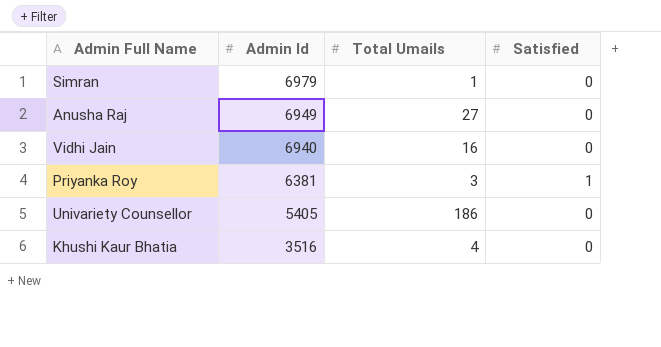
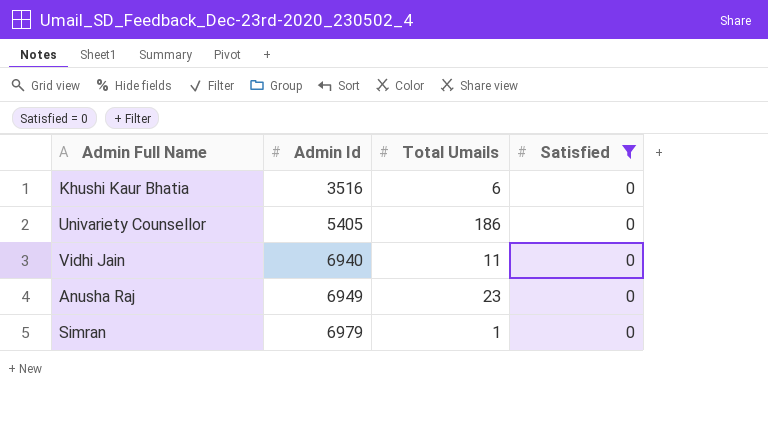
filter: none -> Satisfied = 0
row order: Admin Id descending -> Admin Id ascending
Khushi Kaur Bhatia | Total Umails: 4 -> 6
Vidhi Jain | Total Umails: 16 -> 11
Anusha Raj | Total Umails: 27 -> 23

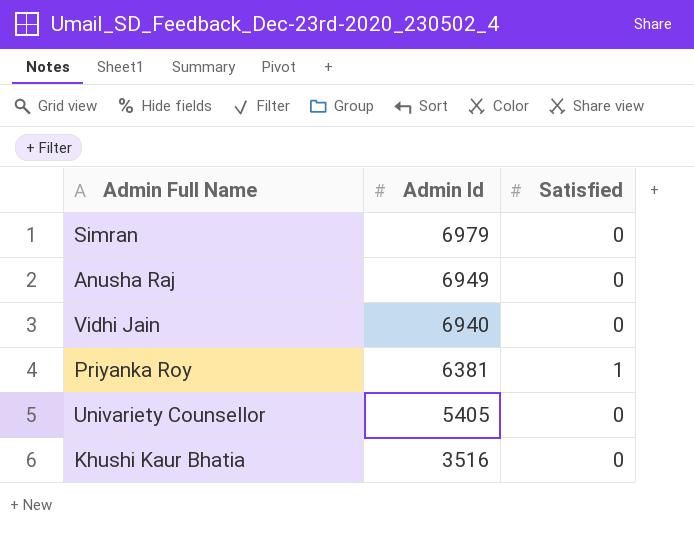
filter: Satisfied = 0 -> none
row order: Admin Id ascending -> Admin Id descending
column Total Umails | position: 3 -> none

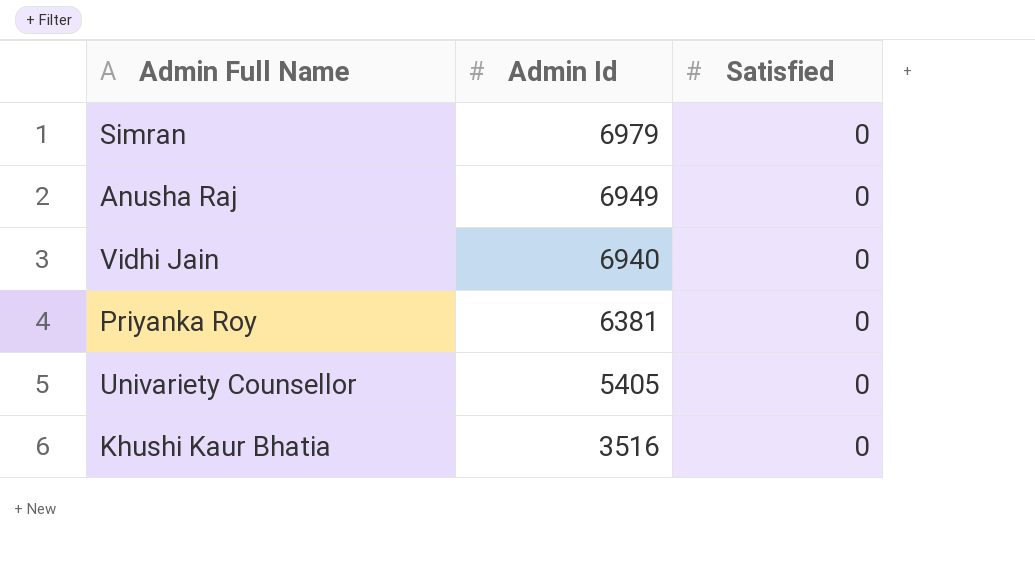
Priyanka Roy | Satisfied: 1 -> 0

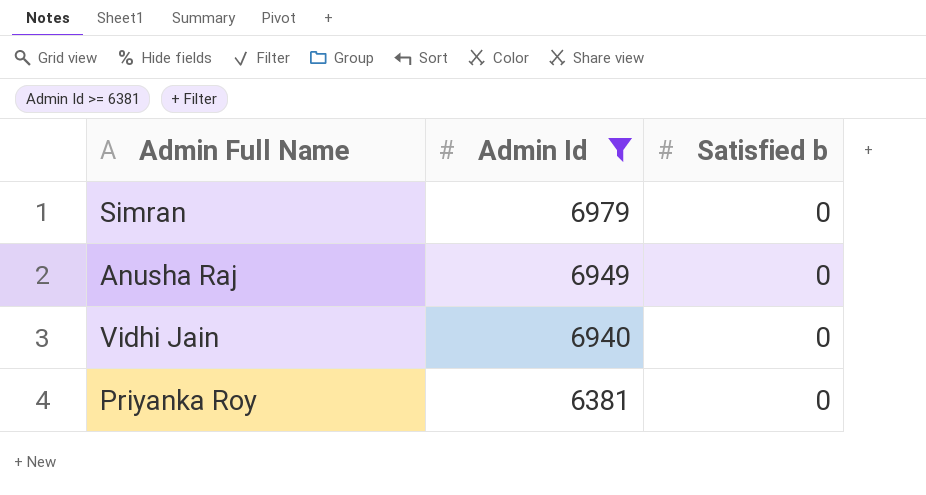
filter: none -> Admin Id >= 6381
column name: Satisfied -> Satisfied b

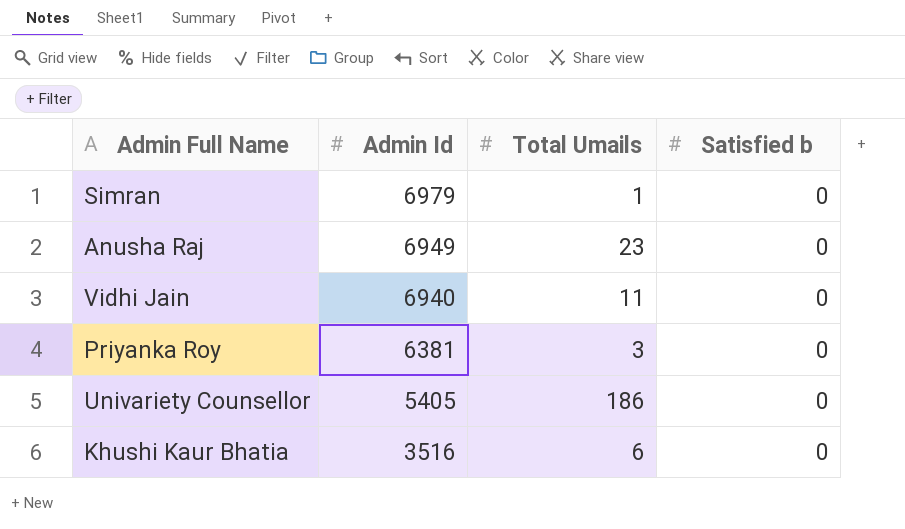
filter: Admin Id >= 6381 -> none
column Total Umails | position: none -> 3

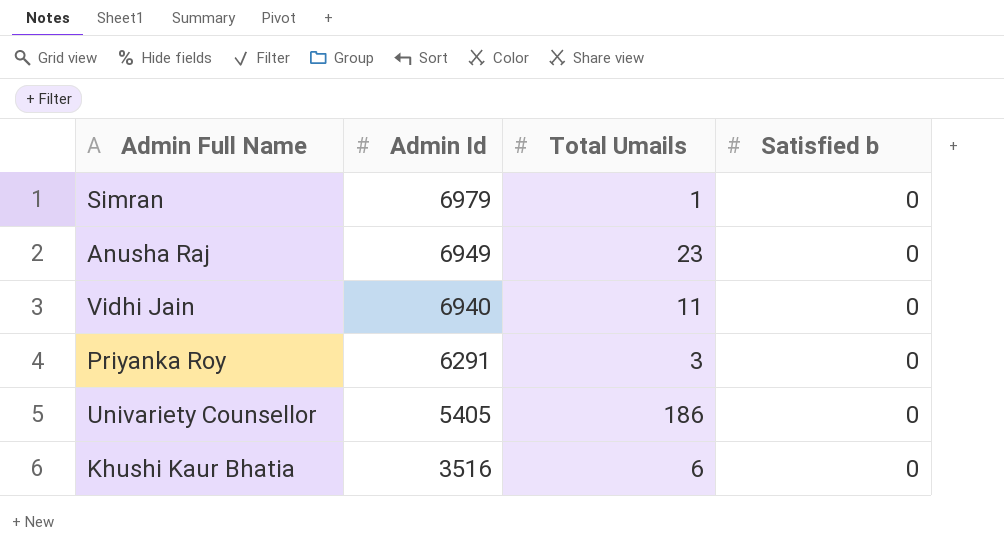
Priyanka Roy | Admin Id: 6381 -> 6291

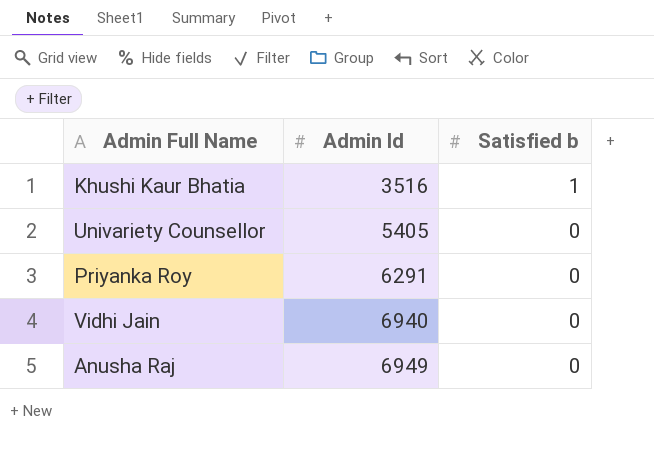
row order: Admin Id descending -> Admin Id ascending
column Total Umails | position: 3 -> none
row Simran: 6979 | 1 | 0 -> none
Khushi Kaur Bhatia | Satisfied b: 0 -> 1

